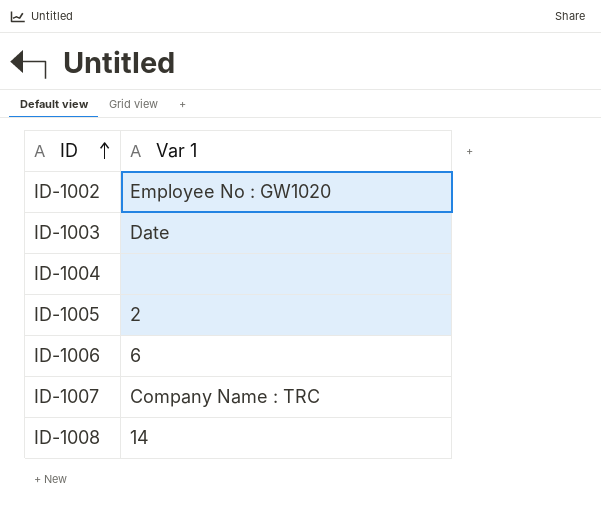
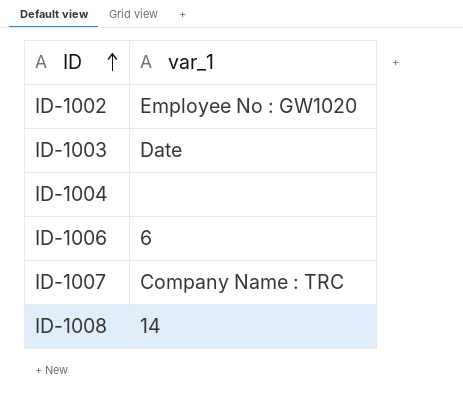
column name: Var 1 -> var_1
row ID-1005: 2 -> none

